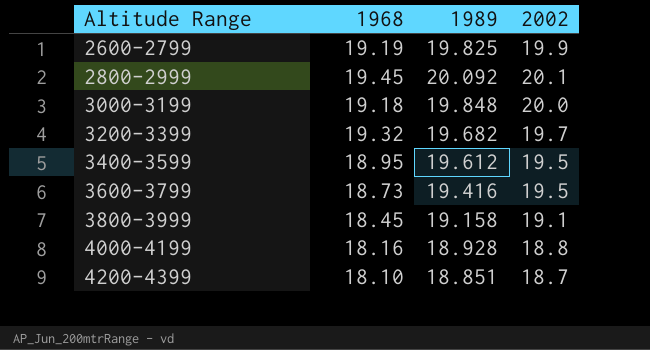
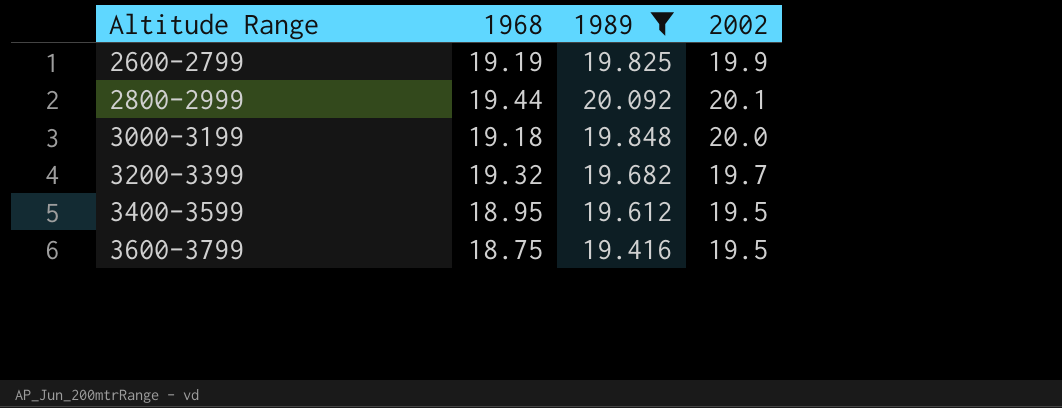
filter: none -> 1989 >= 19.416
2800-2999 | 1968: 19.45 -> 19.44
3600-3799 | 1968: 18.73 -> 18.75

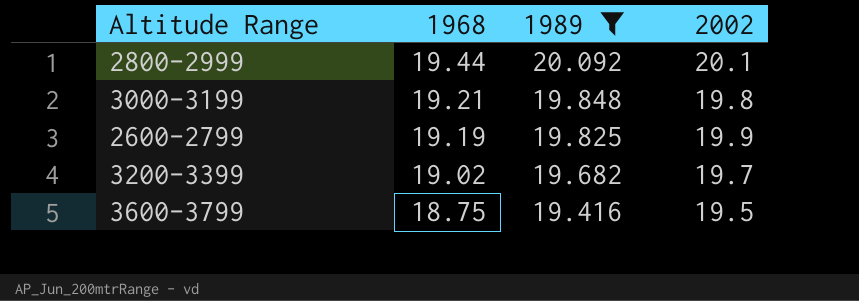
row order: Altitude Range ascending -> 1968 descending
row 3400-3599: 18.95 | 19.612 | 19.5 -> none
3000-3199 | 1968: 19.18 -> 19.21
3000-3199 | 2002: 20.0 -> 19.8
3200-3399 | 1968: 19.32 -> 19.02

